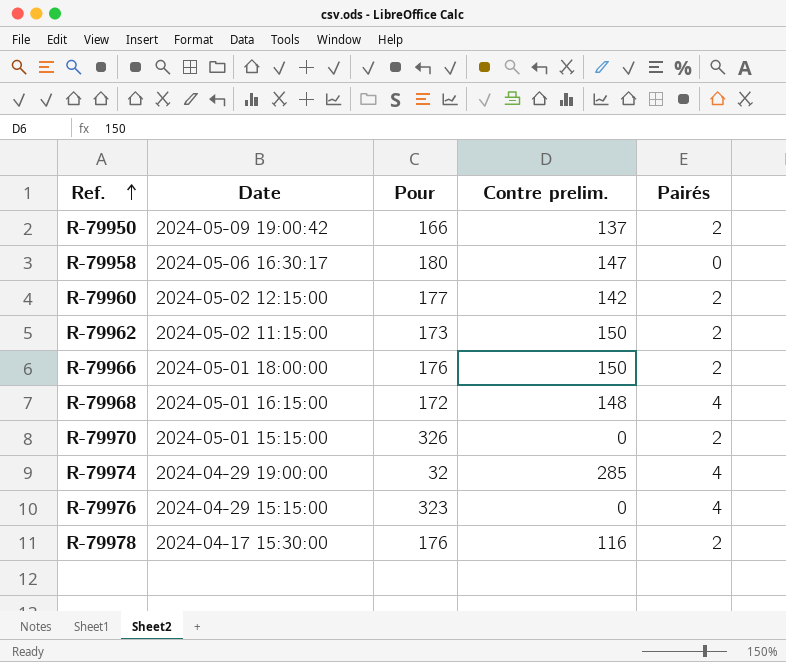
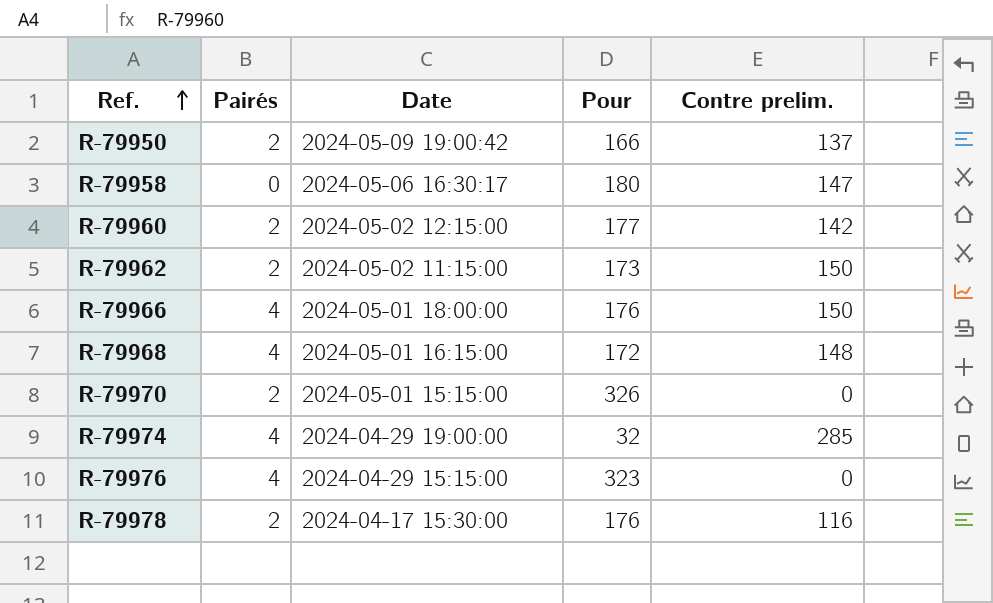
column Pairés | position: 5 -> 2
R-79966 | Pairés: 2 -> 4

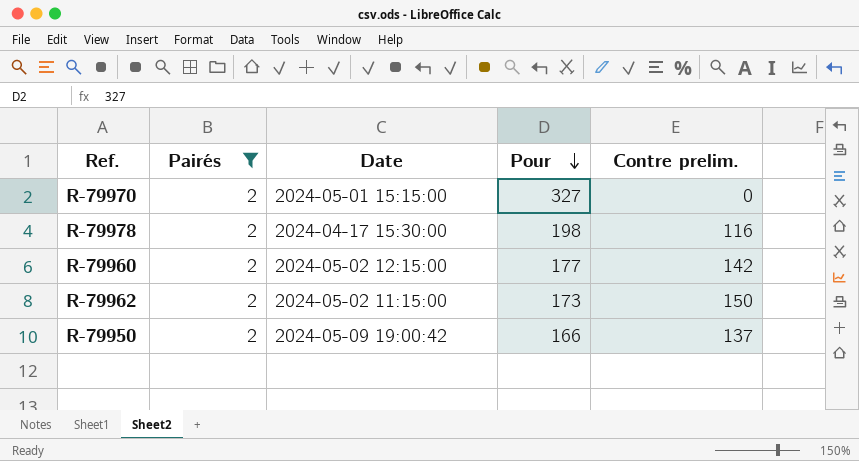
filter: none -> Pairés = 2
row order: Ref. ascending -> Pour descending
R-79970 | Pour: 326 -> 327
R-79978 | Pour: 176 -> 198

